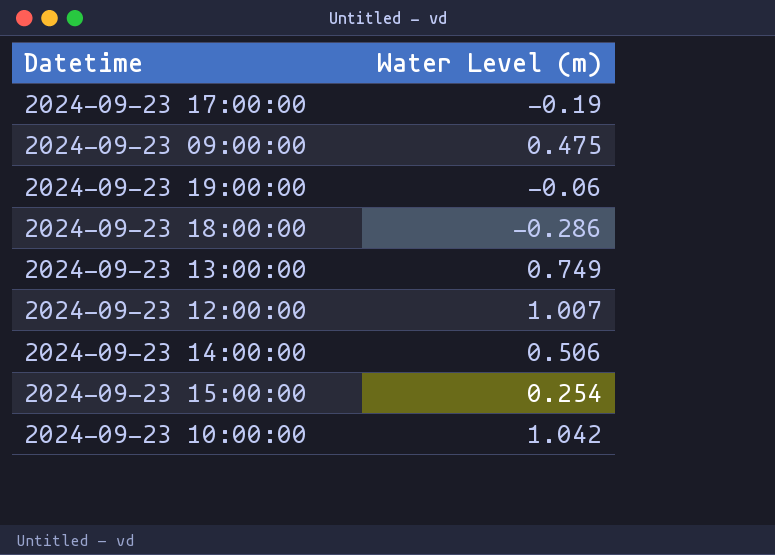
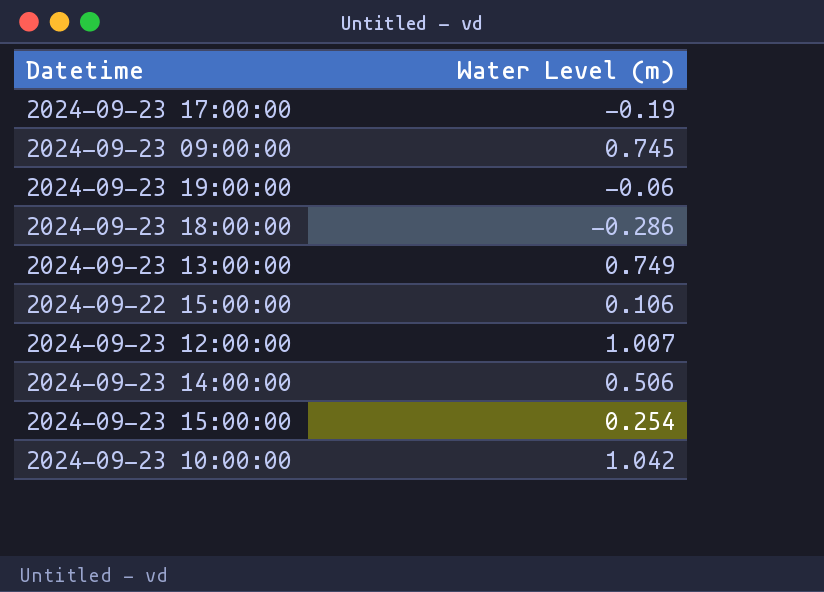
2024-09-23 09:00:00 | Water Level (m): 0.475 -> 0.745
row 2024-09-22 15:00:00: none -> 0.106

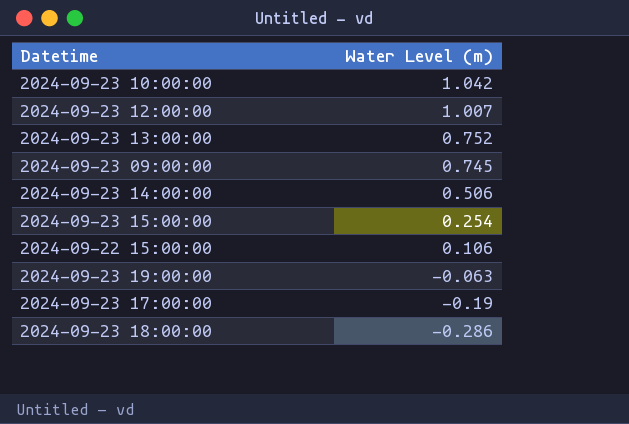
row order: none -> Water Level (m) descending
2024-09-23 13:00:00 | Water Level (m): 0.749 -> 0.752
2024-09-23 19:00:00 | Water Level (m): -0.06 -> -0.063

